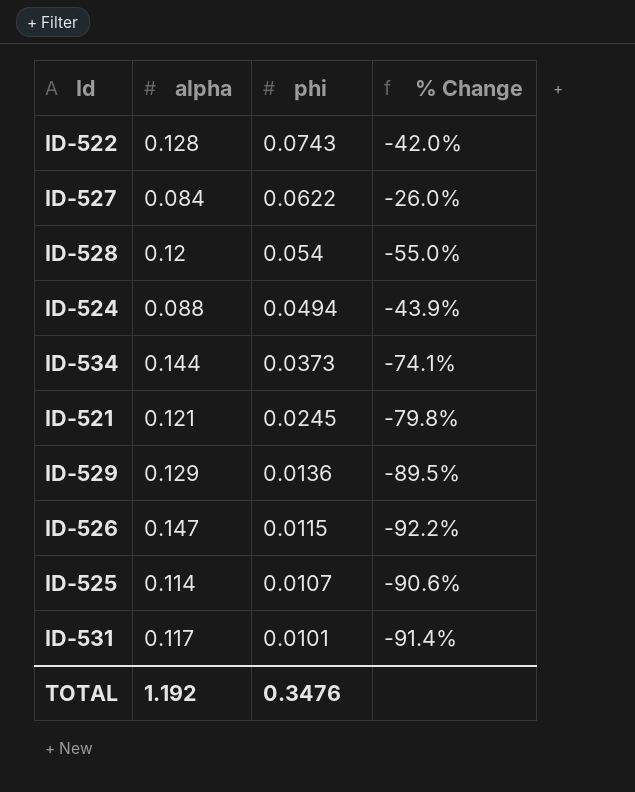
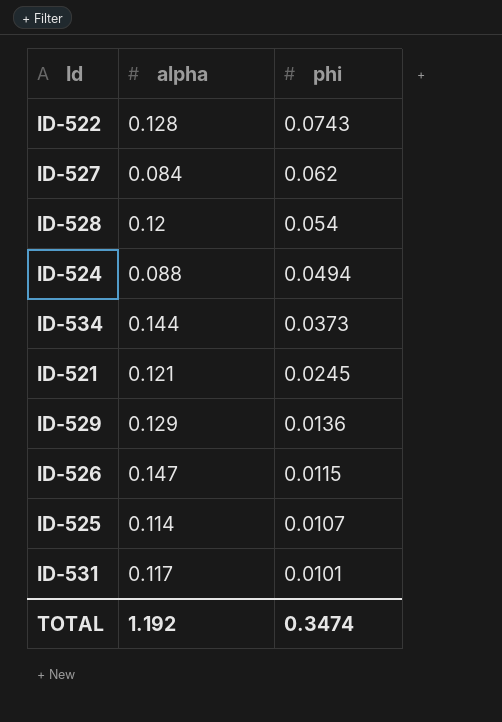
column % Change | formula: ([phi] - [alpha]) / [alpha] -> none
ID-527 | phi: 0.0622 -> 0.062
TOTAL | phi: 0.3476 -> 0.3474

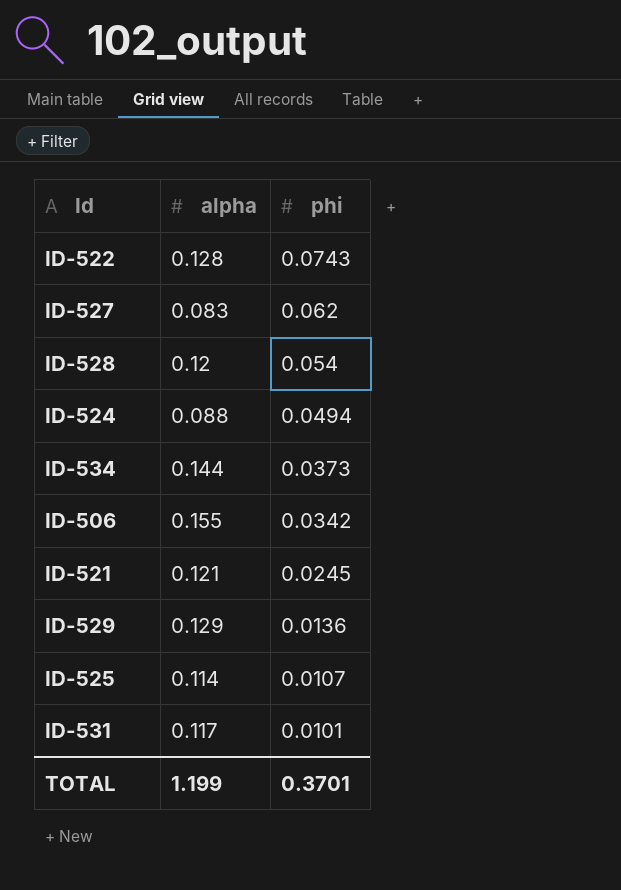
row ID-526: 0.147 | 0.0115 -> none
ID-527 | alpha: 0.084 -> 0.083
row ID-506: none -> 0.155 | 0.0342
TOTAL | alpha: 1.192 -> 1.199
TOTAL | phi: 0.3474 -> 0.3701

